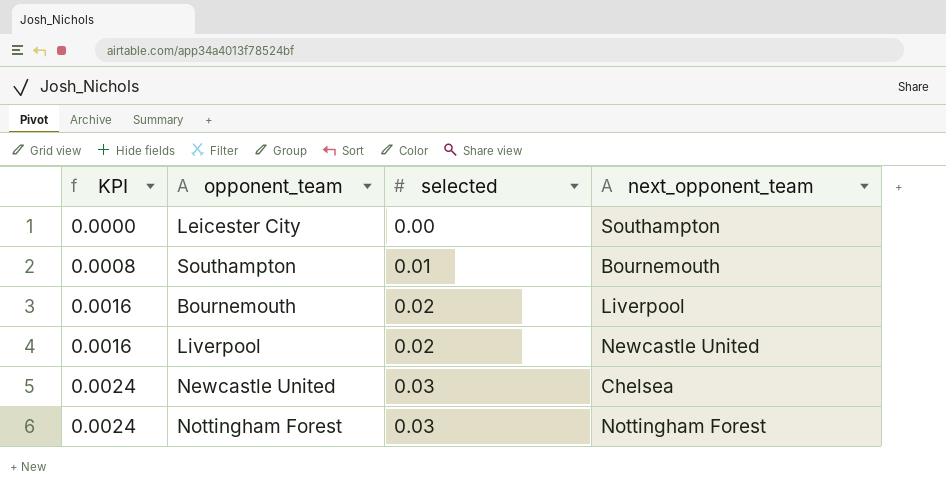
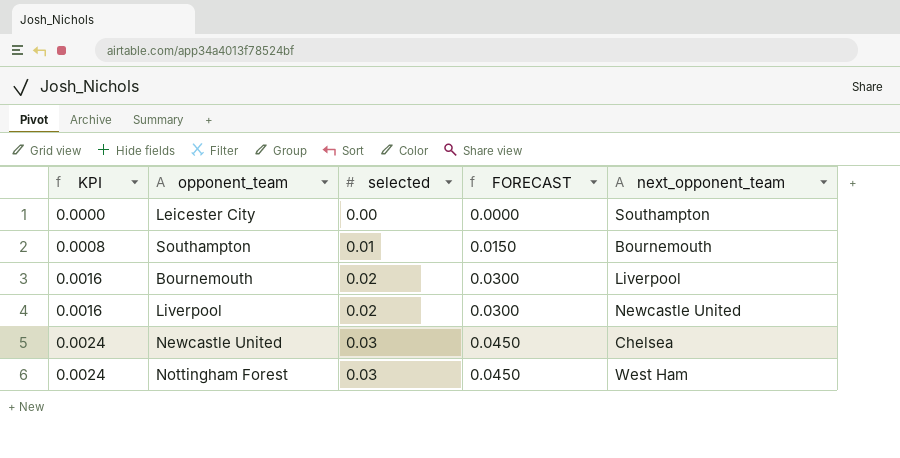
column FORECAST | formula: none -> [selected] * 1.5
Nottingham Forest | next_opponent_team: Nottingham Forest -> West Ham

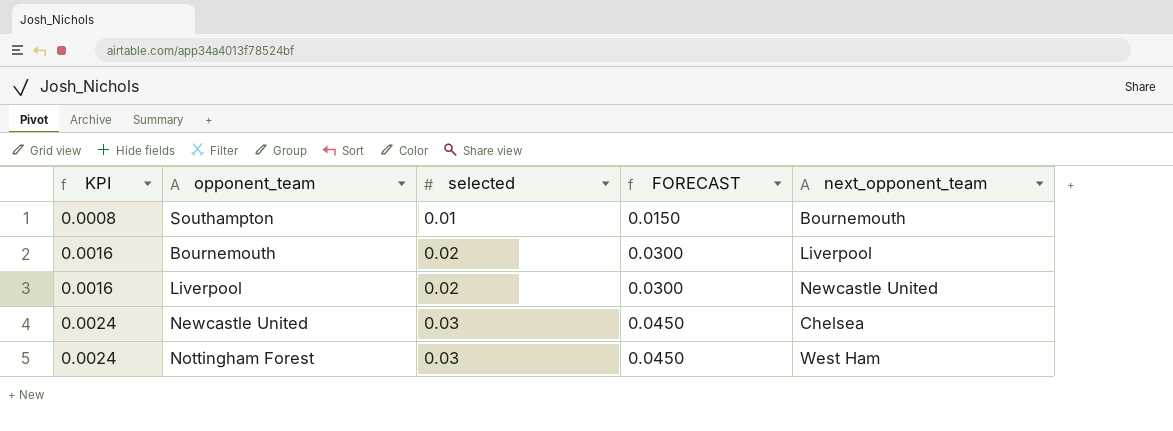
row Leicester City: 0.0000 | 0.00 | 0.0000 | Southampton -> none

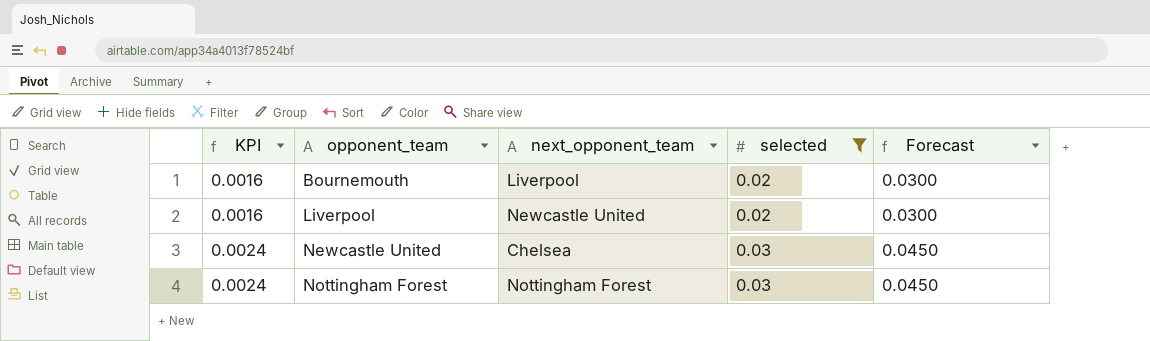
filter: none -> selected != 0.01
column next_opponent_team | position: 5 -> 3
column name: FORECAST -> Forecast
Nottingham Forest | next_opponent_team: West Ham -> Nottingham Forest

